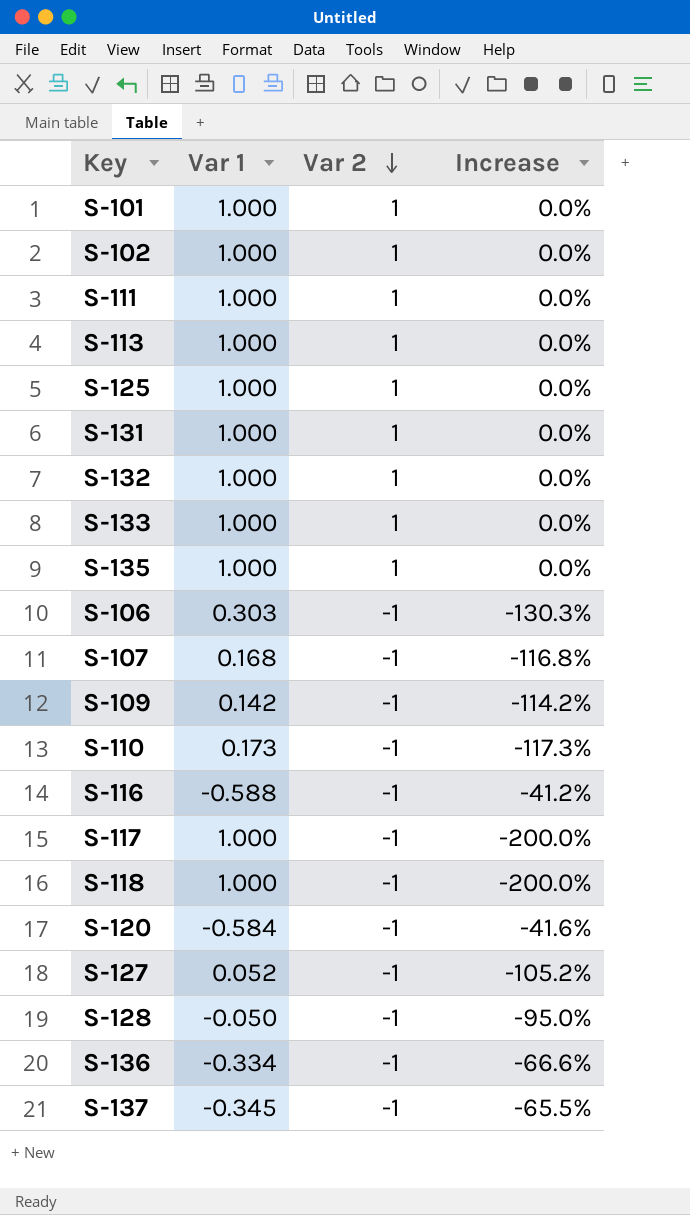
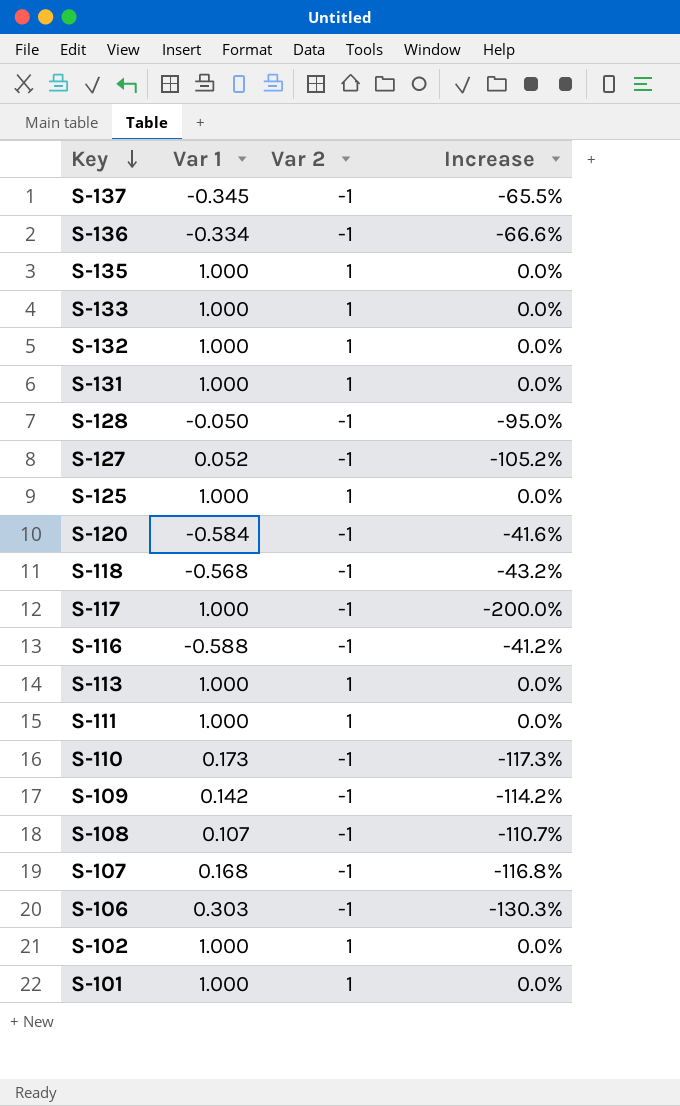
row order: Var 2 descending -> Key descending
S-118 | Var 1: 1.000 -> -0.568
S-118 | Increase: -200.0% -> -43.2%
row S-108: none -> 0.107 | -1 | -110.7%

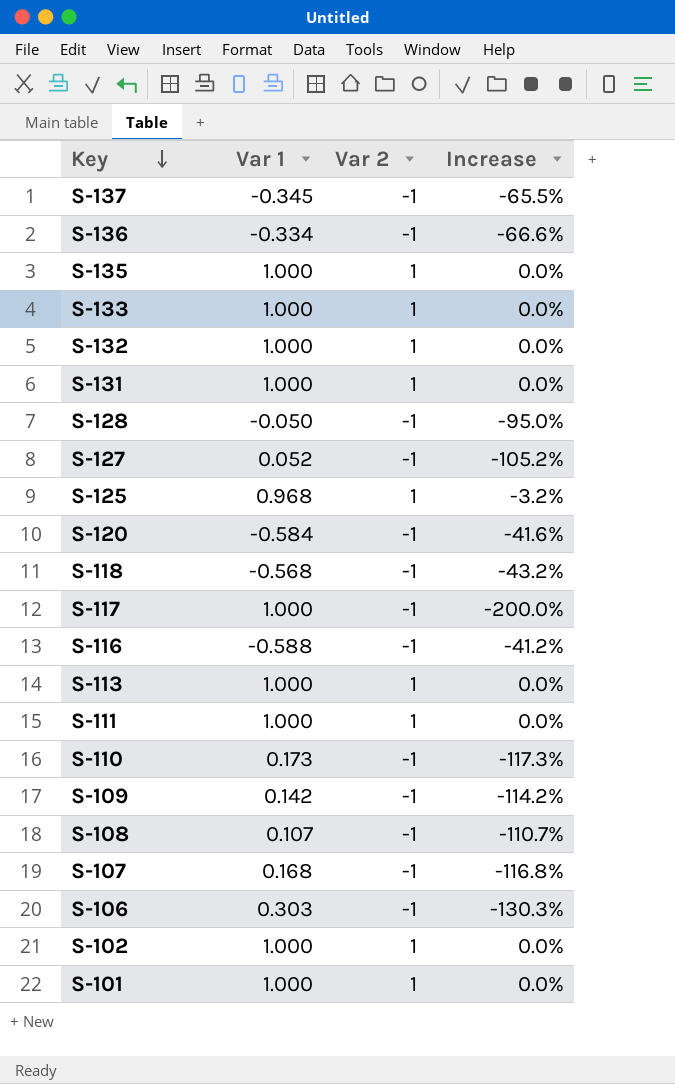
S-125 | Var 1: 1.000 -> 0.968
S-125 | Increase: 0.0% -> -3.2%

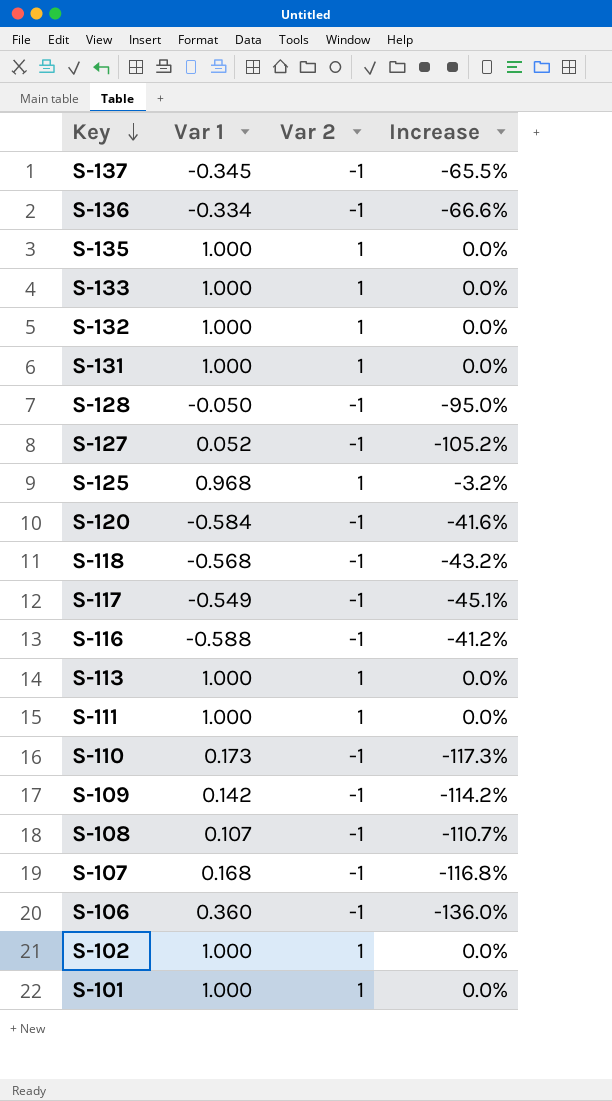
S-117 | Var 1: 1.000 -> -0.549
S-117 | Increase: -200.0% -> -45.1%
S-106 | Var 1: 0.303 -> 0.360
S-106 | Increase: -130.3% -> -136.0%

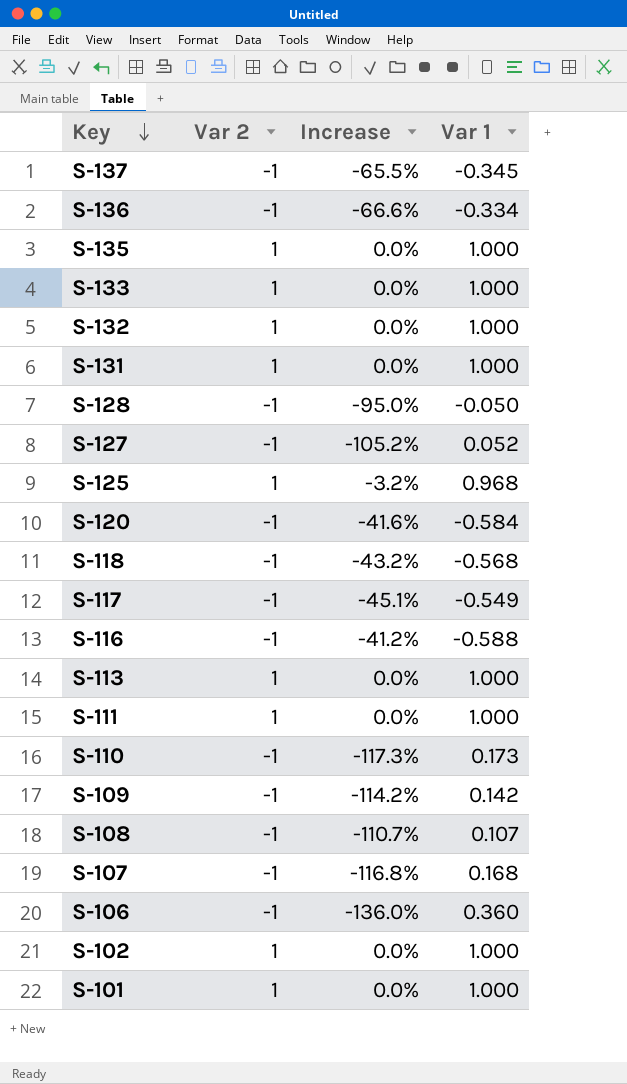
column Var 1 | position: 2 -> 4

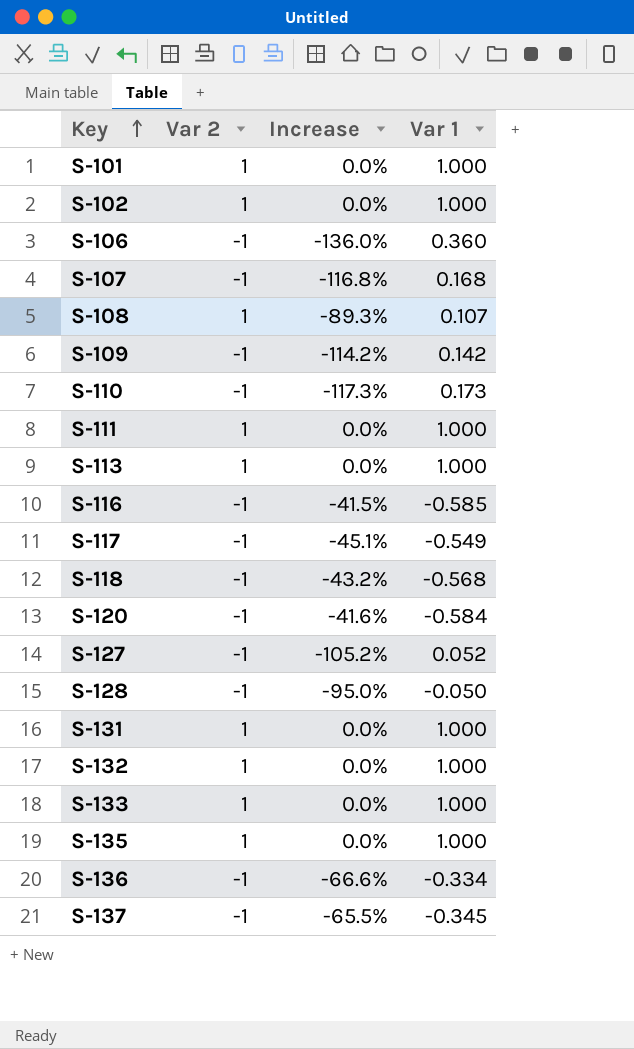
row order: Key descending -> Key ascending
row S-125: 1 | -3.2% | 0.968 -> none
S-108 | Var 2: -1 -> 1
S-108 | Increase: -110.7% -> -89.3%
S-116 | Increase: -41.2% -> -41.5%
S-116 | Var 1: -0.588 -> -0.585

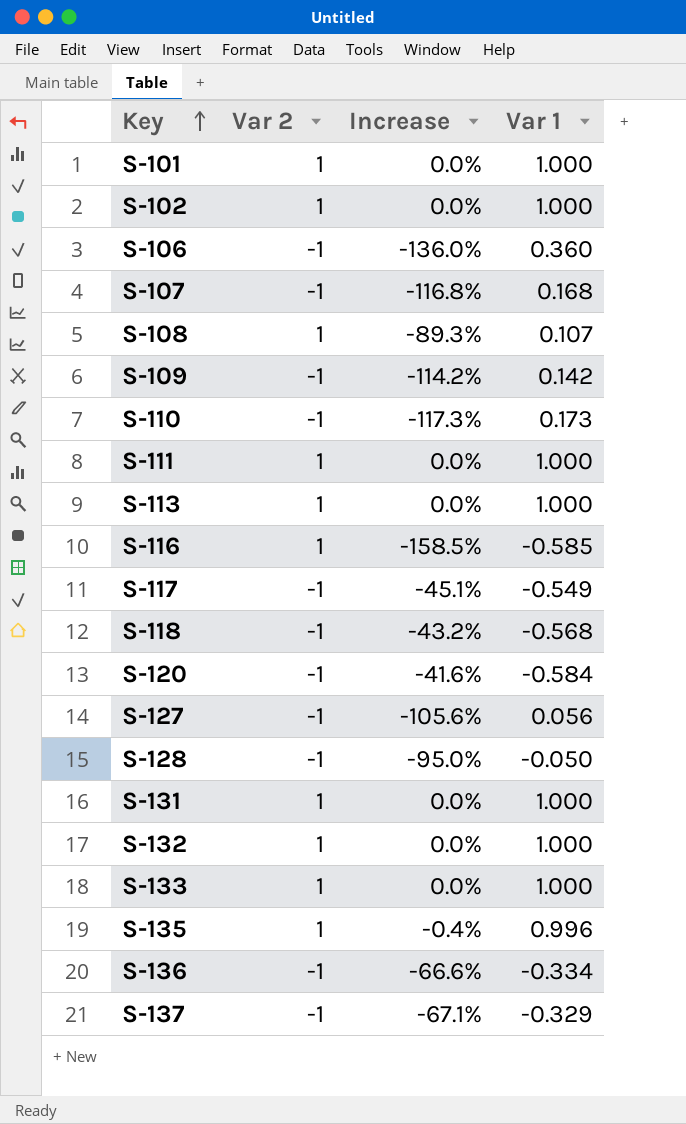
S-116 | Var 2: -1 -> 1
S-116 | Increase: -41.5% -> -158.5%
S-127 | Increase: -105.2% -> -105.6%
S-127 | Var 1: 0.052 -> 0.056
S-135 | Increase: 0.0% -> -0.4%
S-135 | Var 1: 1.000 -> 0.996
S-137 | Increase: -65.5% -> -67.1%
S-137 | Var 1: -0.345 -> -0.329

